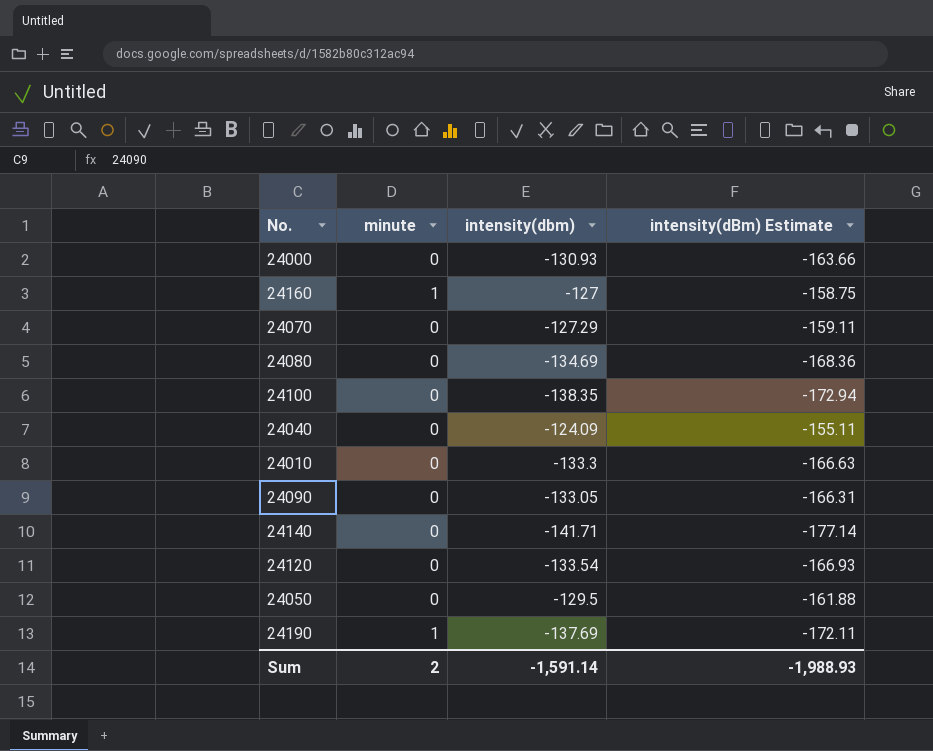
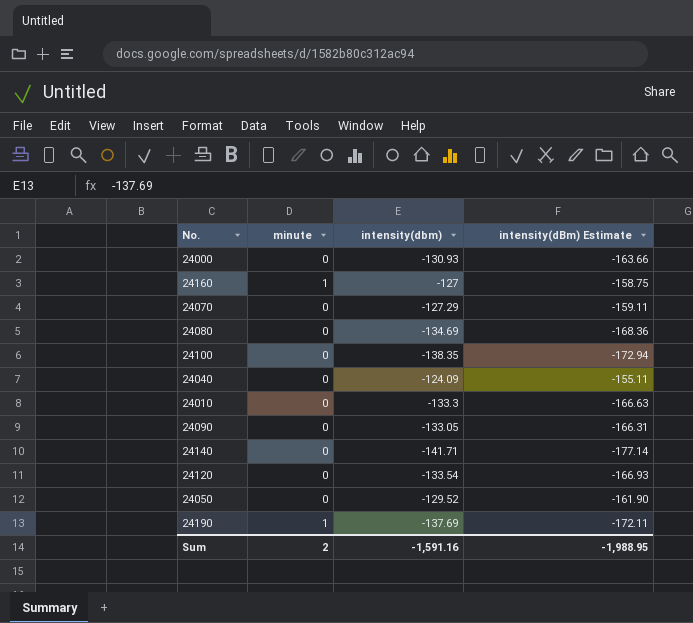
24050 | intensity(dbm): -129.5 -> -129.52
24050 | intensity(dBm) Estimate: -161.88 -> -161.90
Sum | intensity(dbm): -1,591.14 -> -1,591.16
Sum | intensity(dBm) Estimate: -1,988.93 -> -1,988.95

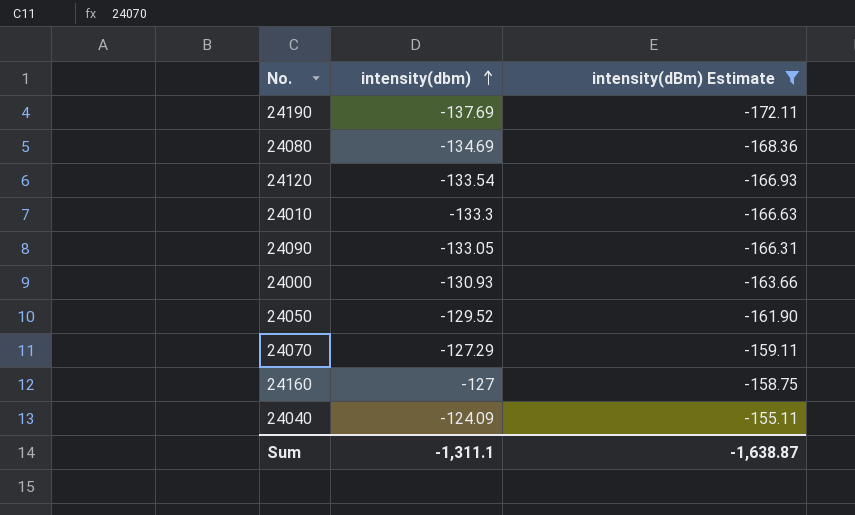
filter: none -> intensity(dBm) Estimate >= -172.11
row order: none -> intensity(dbm) ascending
column minute | position: 2 -> none
Sum | intensity(dbm): -1,591.16 -> -1,311.1
Sum | intensity(dBm) Estimate: -1,988.95 -> -1,638.87

